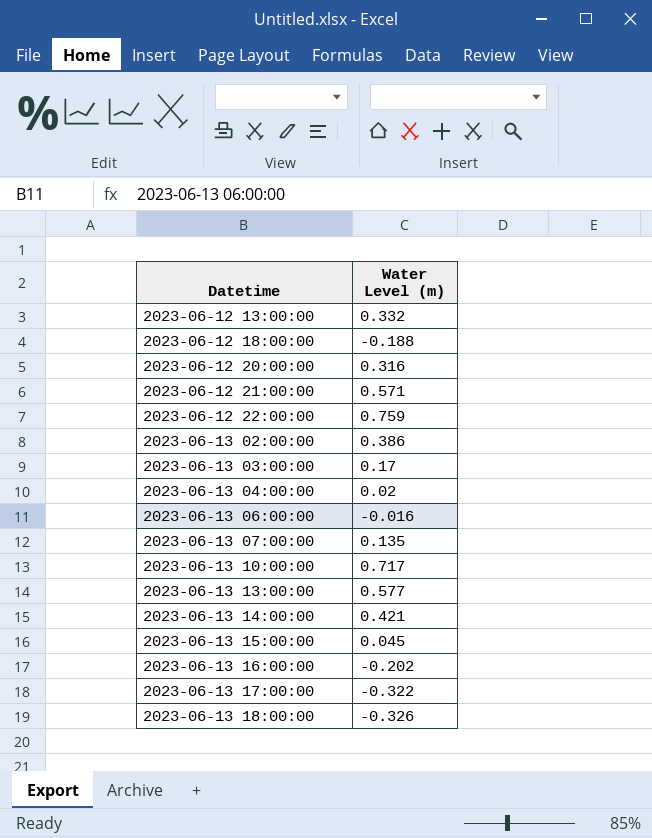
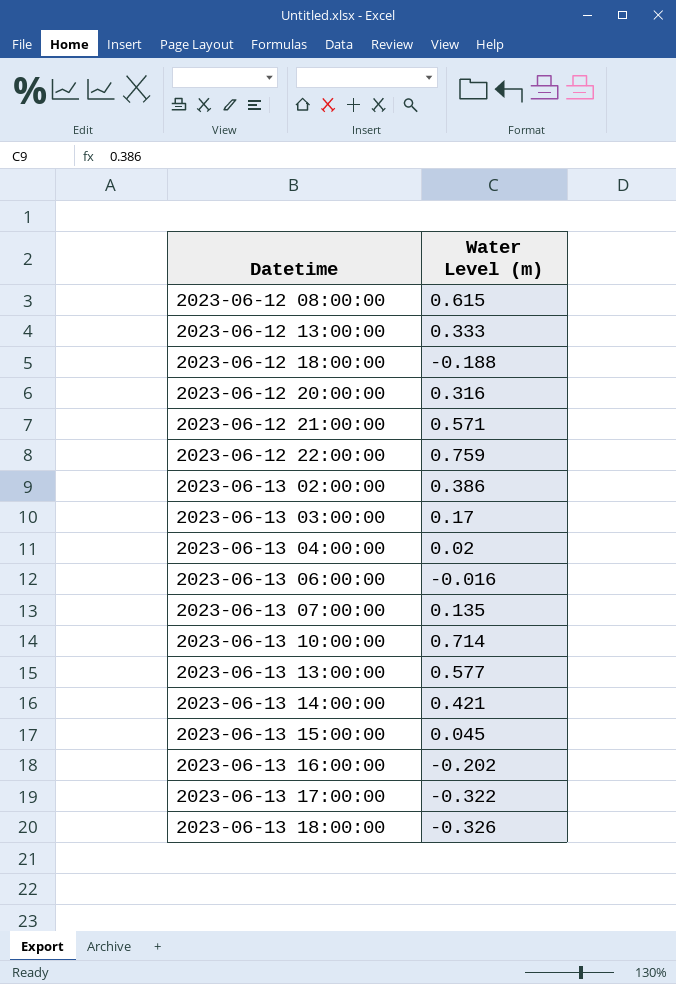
row 2023-06-12 08:00:00: none -> 0.615
2023-06-12 13:00:00 | Water Level (m): 0.332 -> 0.333
2023-06-13 10:00:00 | Water Level (m): 0.717 -> 0.714

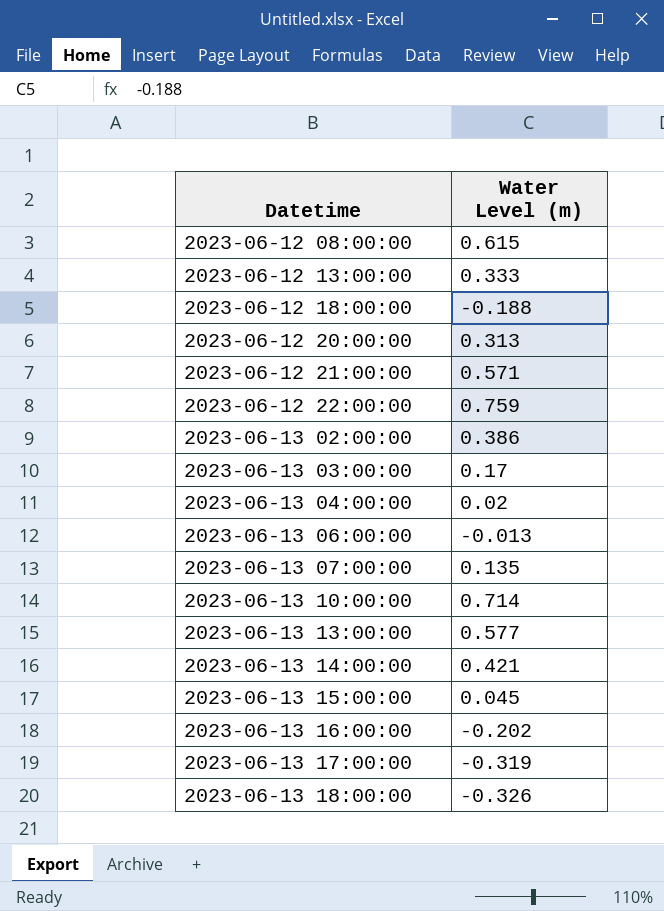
2023-06-12 20:00:00 | Water Level (m): 0.316 -> 0.313
2023-06-13 06:00:00 | Water Level (m): -0.016 -> -0.013
2023-06-13 17:00:00 | Water Level (m): -0.322 -> -0.319

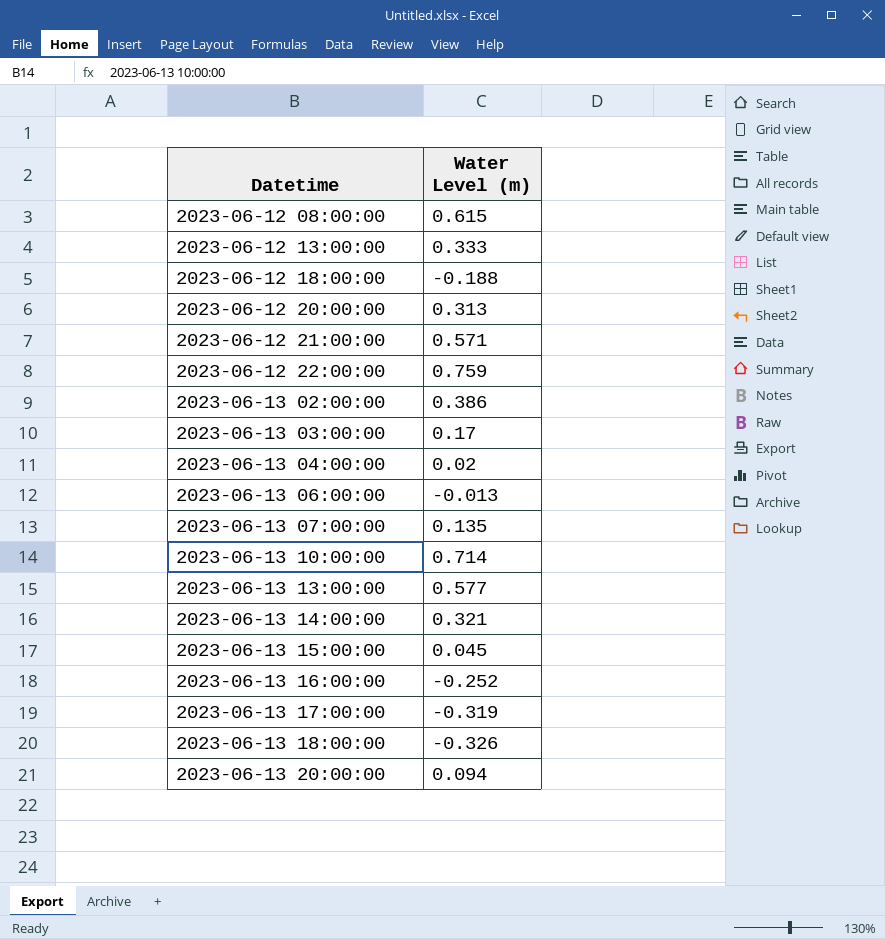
2023-06-13 14:00:00 | Water Level (m): 0.421 -> 0.321
2023-06-13 16:00:00 | Water Level (m): -0.202 -> -0.252
row 2023-06-13 20:00:00: none -> 0.094

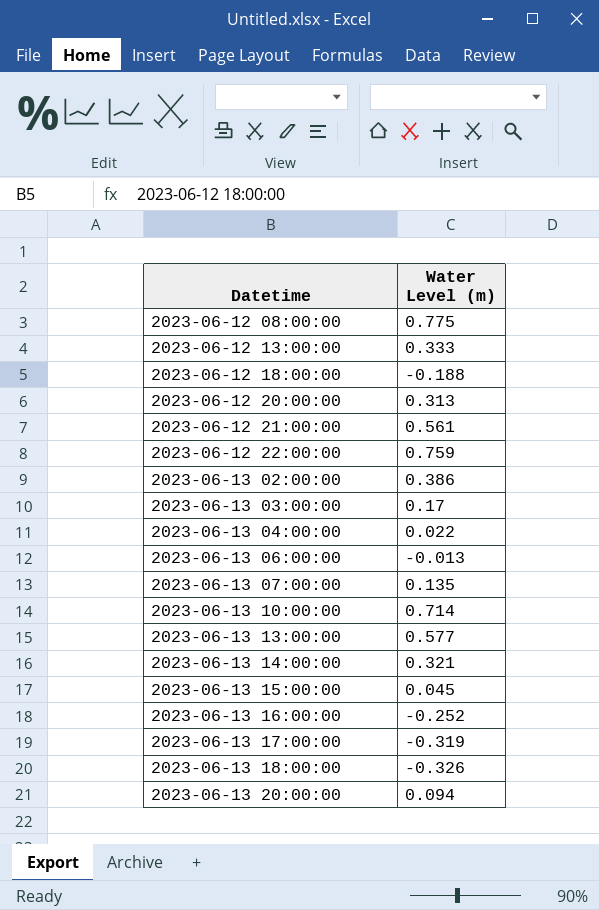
2023-06-12 08:00:00 | Water Level (m): 0.615 -> 0.775
2023-06-12 21:00:00 | Water Level (m): 0.571 -> 0.561
2023-06-13 04:00:00 | Water Level (m): 0.02 -> 0.022

